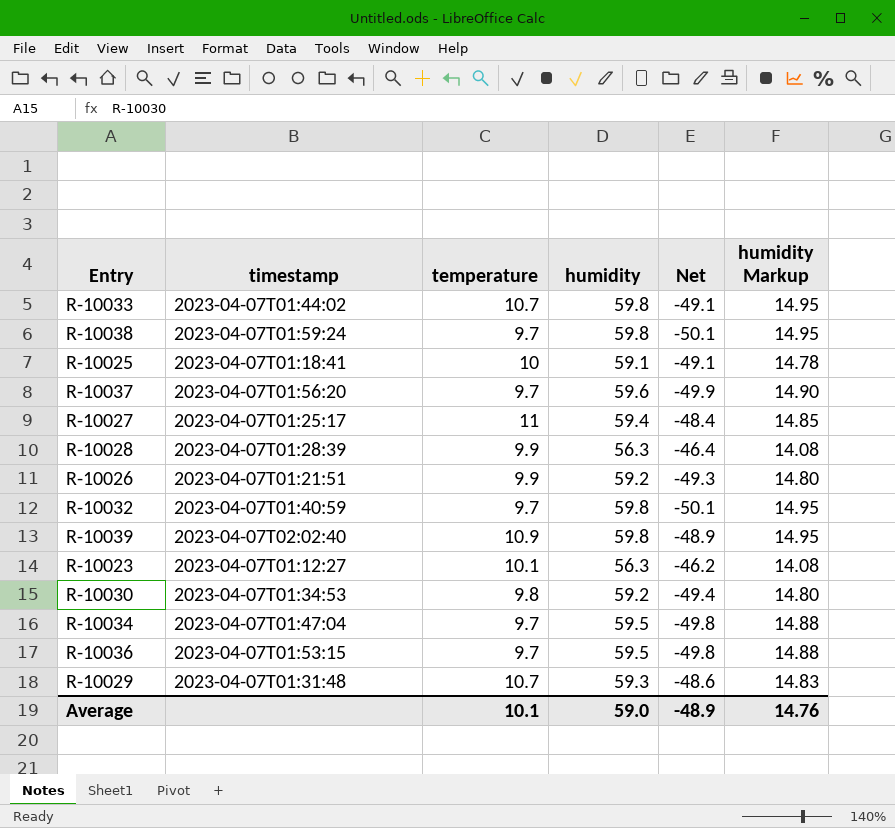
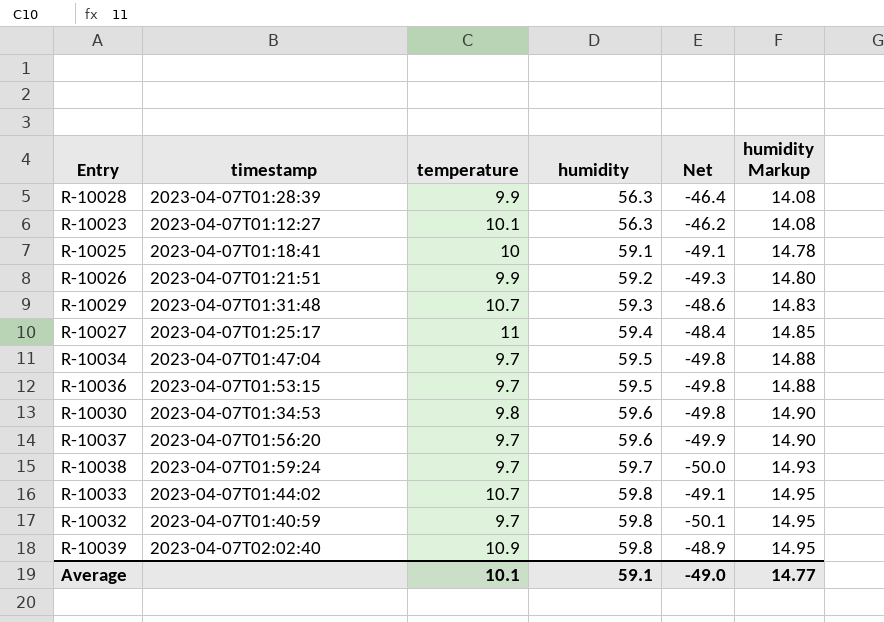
row order: none -> humidity ascending
R-10030 | humidity: 59.2 -> 59.6
R-10030 | Net: -49.4 -> -49.8
R-10030 | humidity Markup: 14.80 -> 14.90
R-10038 | humidity: 59.8 -> 59.7
R-10038 | Net: -50.1 -> -50.0
R-10038 | humidity Markup: 14.95 -> 14.93
Average | humidity: 59.0 -> 59.1
Average | Net: -48.9 -> -49.0
Average | humidity Markup: 14.76 -> 14.77

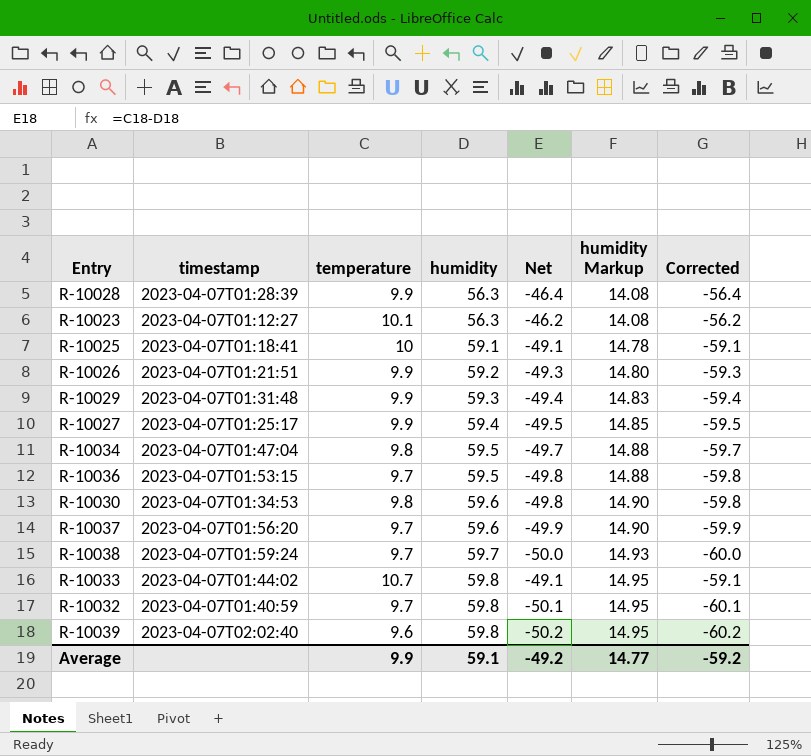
column Corrected | formula: none -> [Net] - 10
R-10029 | temperature: 10.7 -> 9.9
R-10029 | Net: -48.6 -> -49.4
R-10027 | temperature: 11 -> 9.9
R-10027 | Net: -48.4 -> -49.5
R-10034 | temperature: 9.7 -> 9.8
R-10034 | Net: -49.8 -> -49.7
R-10039 | temperature: 10.9 -> 9.6
R-10039 | Net: -48.9 -> -50.2
Average | temperature: 10.1 -> 9.9
Average | Net: -49.0 -> -49.2

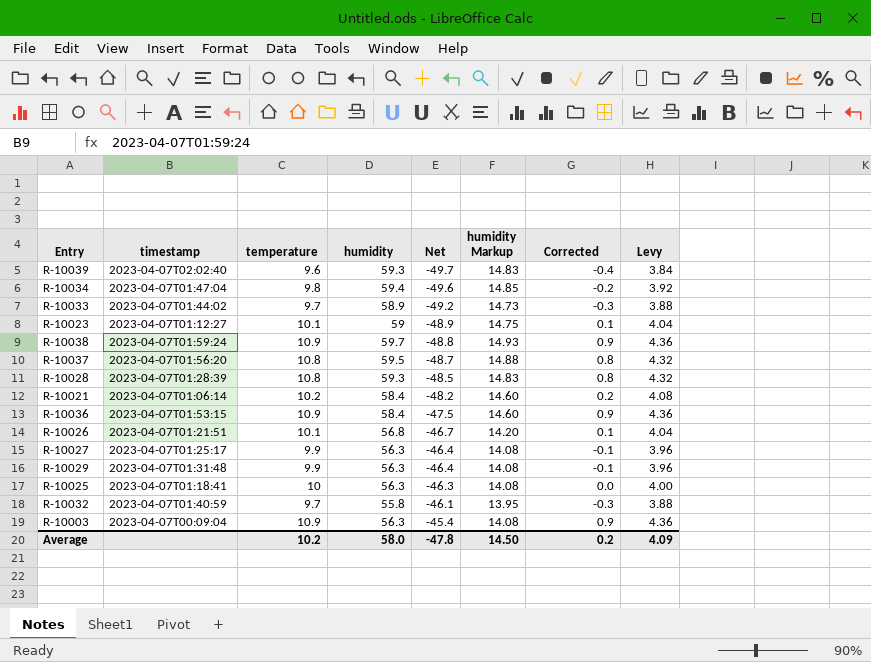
row order: humidity ascending -> Net ascending
column Corrected | formula: [Net] - 10 -> [temperature] - 10
column Levy | formula: none -> [temperature] * 0.4
row R-10030: 2023-04-07T01:34:53 | 9.8 | 59.6 | -49.8 | 14.90 | -59.8 -> none
R-10039 | humidity: 59.8 -> 59.3
R-10039 | Net: -50.2 -> -49.7
R-10039 | humidity Markup: 14.95 -> 14.83
R-10034 | humidity: 59.5 -> 59.4
R-10034 | Net: -49.7 -> -49.6
R-10034 | humidity Markup: 14.88 -> 14.85
R-10033 | temperature: 10.7 -> 9.7
R-10033 | humidity: 59.8 -> 58.9
R-10033 | Net: -49.1 -> -49.2
R-10033 | humidity Markup: 14.95 -> 14.73
R-10023 | humidity: 56.3 -> 59
R-10023 | Net: -46.2 -> -48.9
R-10023 | humidity Markup: 14.08 -> 14.75
R-10038 | temperature: 9.7 -> 10.9
R-10038 | Net: -50.0 -> -48.8
R-10037 | temperature: 9.7 -> 10.8
R-10037 | humidity: 59.6 -> 59.5
R-10037 | Net: -49.9 -> -48.7
R-10037 | humidity Markup: 14.90 -> 14.88
R-10028 | temperature: 9.9 -> 10.8
R-10028 | humidity: 56.3 -> 59.3
R-10028 | Net: -46.4 -> -48.5
R-10028 | humidity Markup: 14.08 -> 14.83
row R-10021: none -> 2023-04-07T01:06:14 | 10.2 | 58.4 | -48.2 | 14.60 | 0.2 | 4.08
R-10036 | temperature: 9.7 -> 10.9
R-10036 | humidity: 59.5 -> 58.4
R-10036 | Net: -49.8 -> -47.5
R-10036 | humidity Markup: 14.88 -> 14.60
R-10026 | temperature: 9.9 -> 10.1
R-10026 | humidity: 59.2 -> 56.8
R-10026 | Net: -49.3 -> -46.7
R-10026 | humidity Markup: 14.80 -> 14.20
R-10027 | humidity: 59.4 -> 56.3
R-10027 | Net: -49.5 -> -46.4
R-10027 | humidity Markup: 14.85 -> 14.08
R-10029 | humidity: 59.3 -> 56.3
R-10029 | Net: -49.4 -> -46.4
R-10029 | humidity Markup: 14.83 -> 14.08
R-10025 | humidity: 59.1 -> 56.3
R-10025 | Net: -49.1 -> -46.3
R-10025 | humidity Markup: 14.78 -> 14.08
R-10032 | humidity: 59.8 -> 55.8
R-10032 | Net: -50.1 -> -46.1
R-10032 | humidity Markup: 14.95 -> 13.95
row R-10003: none -> 2023-04-07T00:09:04 | 10.9 | 56.3 | -45.4 | 14.08 | 0.9 | 4.36
Average | temperature: 9.9 -> 10.2
Average | humidity: 59.1 -> 58.0
Average | Net: -49.2 -> -47.8
Average | humidity Markup: 14.77 -> 14.50
Average | Corrected: -59.2 -> 0.2

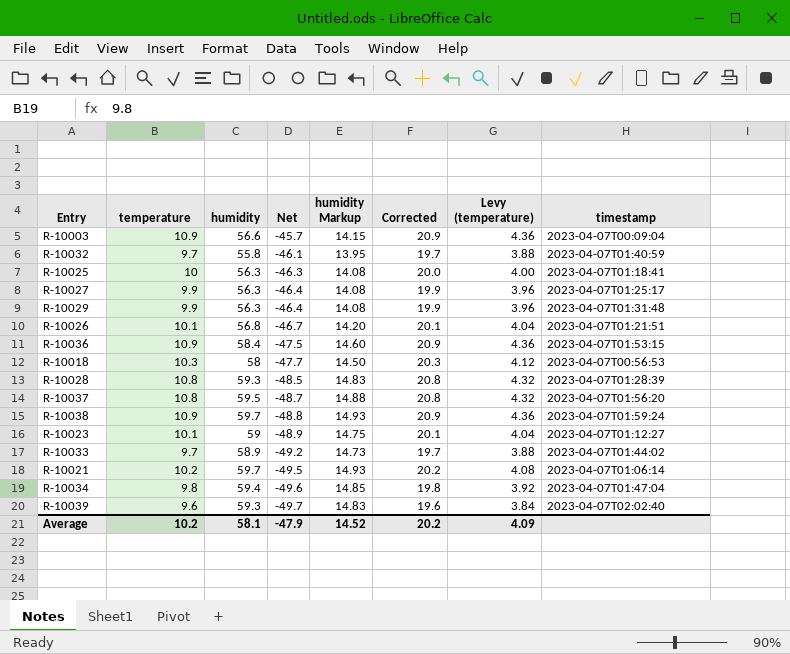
row order: Net ascending -> Net descending
column Corrected | formula: [temperature] - 10 -> [temperature] + 10
column name: Levy -> Levy (temperature)
column timestamp | position: 2 -> 8
R-10003 | humidity: 56.3 -> 56.6
R-10003 | Net: -45.4 -> -45.7
R-10003 | humidity Markup: 14.08 -> 14.15
row R-10018: none -> 10.3 | 58 | -47.7 | 14.50 | 20.3 | 4.12 | 2023-04-07T00:56:53
R-10021 | humidity: 58.4 -> 59.7
R-10021 | Net: -48.2 -> -49.5
R-10021 | humidity Markup: 14.60 -> 14.93
Average | humidity: 58.0 -> 58.1
Average | Net: -47.8 -> -47.9
Average | humidity Markup: 14.50 -> 14.52
Average | Corrected: 0.2 -> 20.2

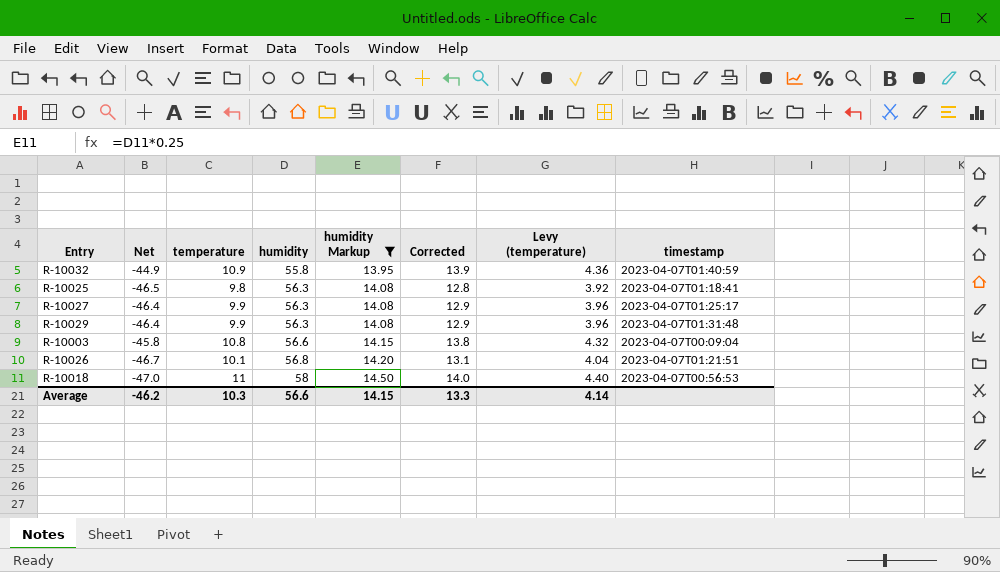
filter: none -> humidity Markup <= 14.50
row order: Net descending -> humidity ascending
column Net | position: 4 -> 2
column Corrected | formula: [temperature] + 10 -> [temperature] + 3
R-10032 | Net: -46.1 -> -44.9
R-10032 | temperature: 9.7 -> 10.9
R-10032 | Levy (temperature): 3.88 -> 4.36
R-10025 | Net: -46.3 -> -46.5
R-10025 | temperature: 10 -> 9.8
R-10025 | Levy (temperature): 4.00 -> 3.92
R-10003 | Net: -45.7 -> -45.8
R-10003 | temperature: 10.9 -> 10.8
R-10003 | Levy (temperature): 4.36 -> 4.32
R-10018 | Net: -47.7 -> -47.0
R-10018 | temperature: 10.3 -> 11
R-10018 | Levy (temperature): 4.12 -> 4.40
Average | Net: -47.9 -> -46.2
Average | temperature: 10.2 -> 10.3
Average | humidity: 58.1 -> 56.6
Average | humidity Markup: 14.52 -> 14.15
Average | Corrected: 20.2 -> 13.3
Average | Levy (temperature): 4.09 -> 4.14

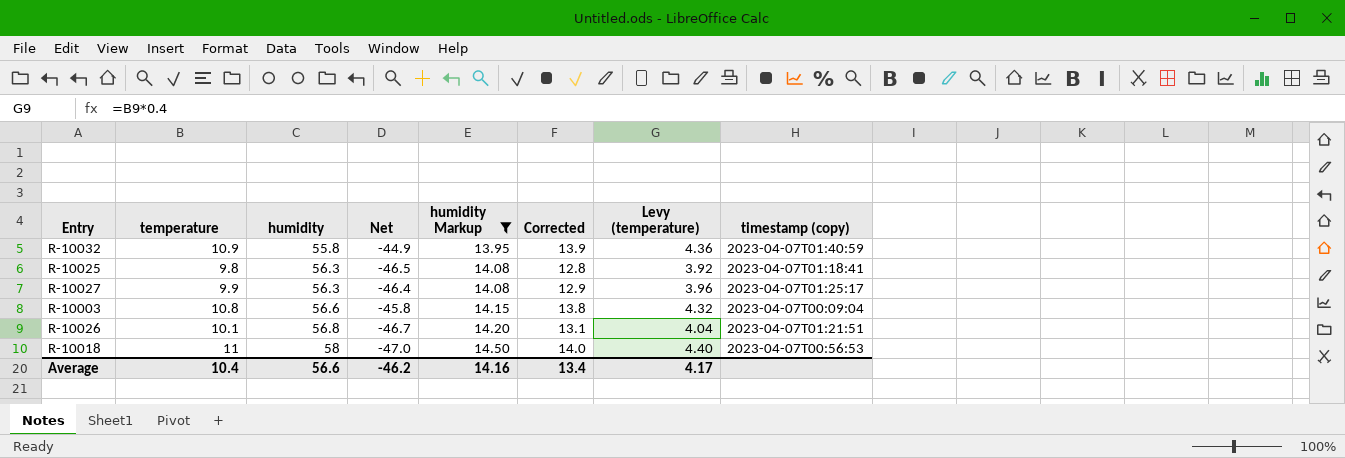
column Net | position: 2 -> 4
column name: timestamp -> timestamp (copy)
row R-10029: -46.4 | 9.9 | 56.3 | 14.08 | 12.9 | 3.96 | 2023-04-07T01:31:48 -> none
Average | temperature: 10.3 -> 10.4
Average | humidity Markup: 14.15 -> 14.16
Average | Corrected: 13.3 -> 13.4
Average | Levy (temperature): 4.14 -> 4.17

